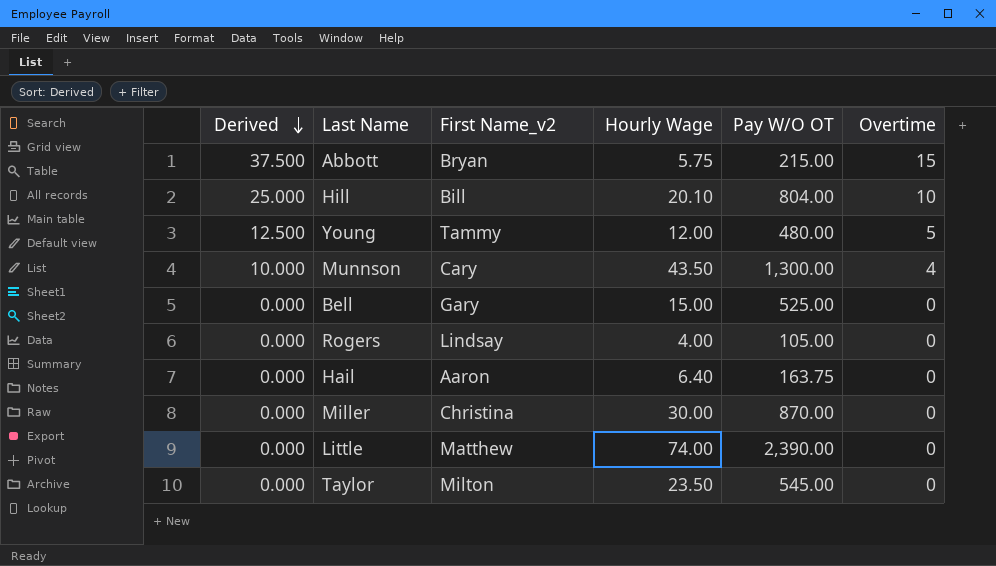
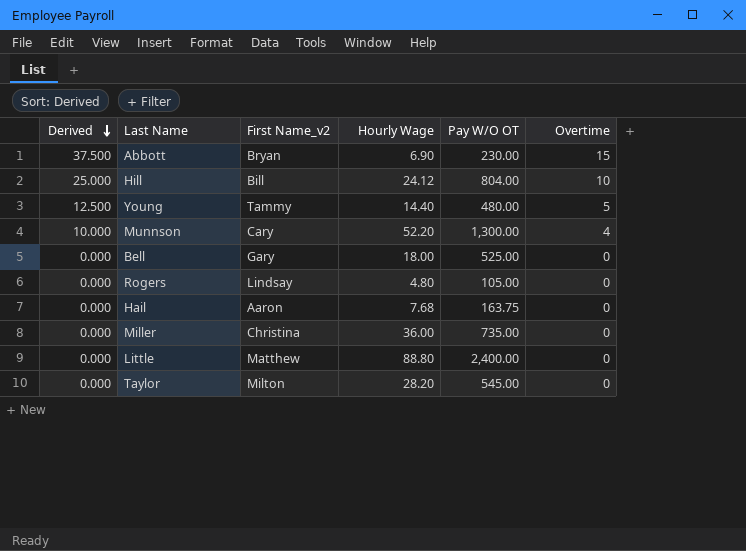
Abbott | Hourly Wage: 5.75 -> 6.90
Abbott | Pay W/O OT: 215.00 -> 230.00
Hill | Hourly Wage: 20.10 -> 24.12
Young | Hourly Wage: 12.00 -> 14.40
Munnson | Hourly Wage: 43.50 -> 52.20
Bell | Hourly Wage: 15.00 -> 18.00
Rogers | Hourly Wage: 4.00 -> 4.80
Hail | Hourly Wage: 6.40 -> 7.68
Miller | Hourly Wage: 30.00 -> 36.00
Miller | Pay W/O OT: 870.00 -> 735.00
Little | Hourly Wage: 74.00 -> 88.80
Little | Pay W/O OT: 2,390.00 -> 2,400.00
Taylor | Hourly Wage: 23.50 -> 28.20

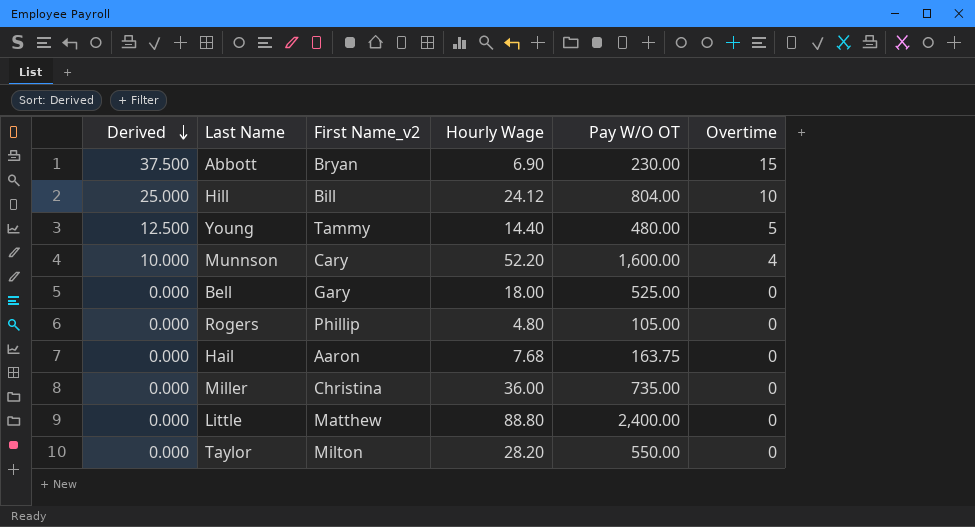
Munnson | Pay W/O OT: 1,300.00 -> 1,600.00
Rogers | First Name_v2: Lindsay -> Phillip
Taylor | Pay W/O OT: 545.00 -> 550.00

